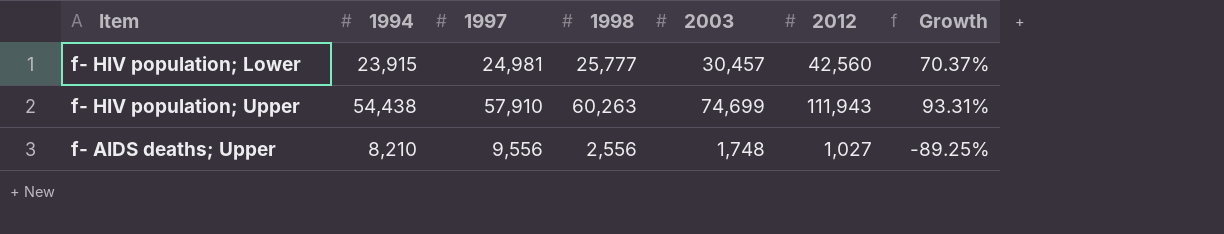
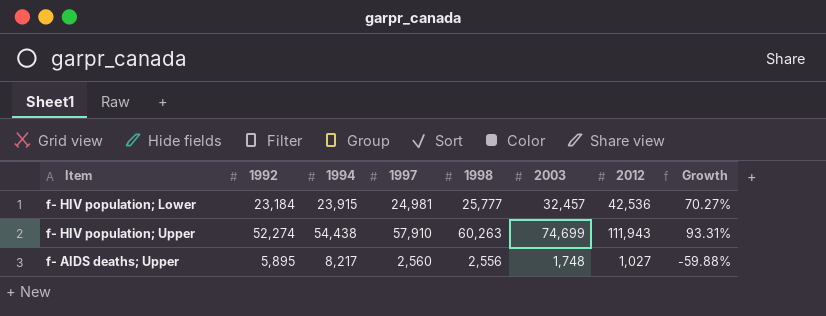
column 1992 | position: none -> 2
f- HIV population; Lower | 2003: 30,457 -> 32,457
f- HIV population; Lower | 2012: 42,560 -> 42,536
f- HIV population; Lower | Growth: 70.37% -> 70.27%
f- AIDS deaths; Upper | 1994: 8,210 -> 8,217
f- AIDS deaths; Upper | 1997: 9,556 -> 2,560
f- AIDS deaths; Upper | Growth: -89.25% -> -59.88%

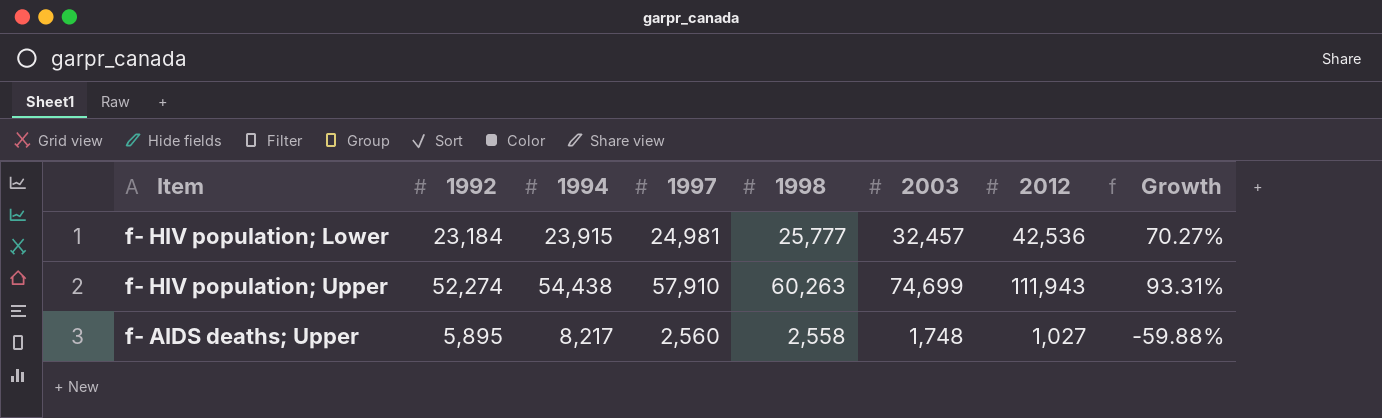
f- AIDS deaths; Upper | 1998: 2,556 -> 2,558

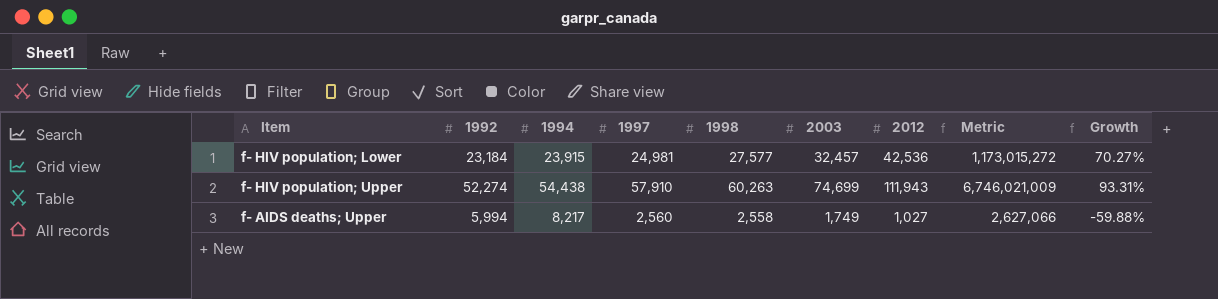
column Metric | formula: none -> [1998] * [2012]
f- HIV population; Lower | 1998: 25,777 -> 27,577
f- AIDS deaths; Upper | 1992: 5,895 -> 5,994
f- AIDS deaths; Upper | 2003: 1,748 -> 1,749

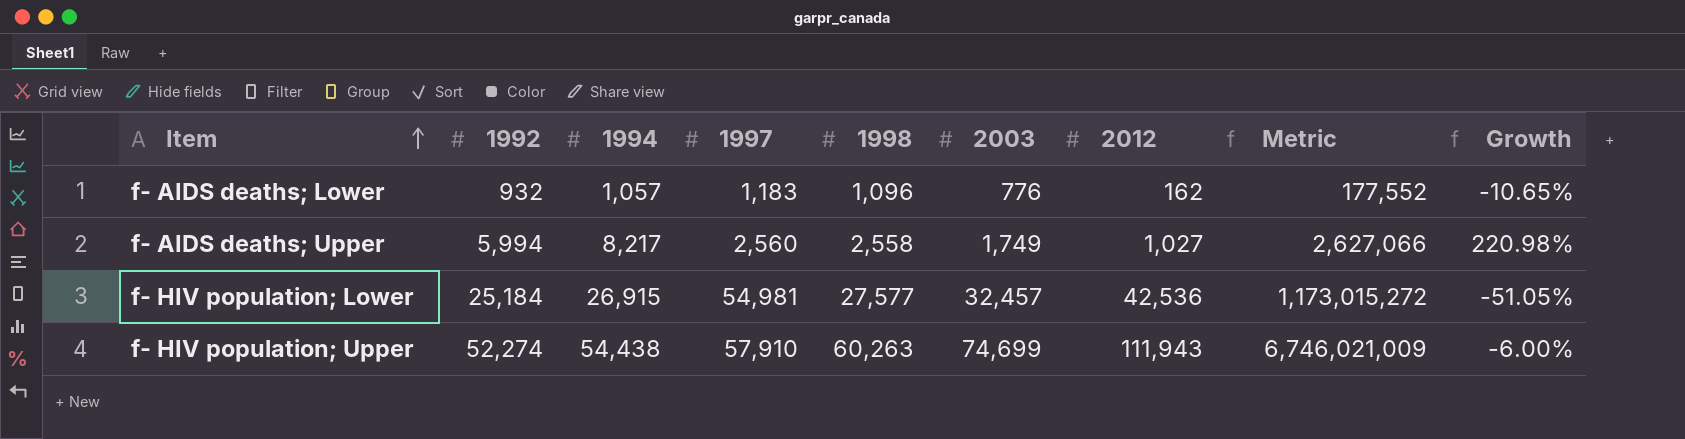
row order: none -> Item ascending
column Growth | formula: ([2012] - [1997]) / [1997] -> ([1994] - [1997]) / [1997]
row f- AIDS deaths; Lower: none -> 932 | 1,057 | 1,183 | 1,096 | 776 | 162 | 177,552 | -10.65%
f- HIV population; Lower | 1992: 23,184 -> 25,184
f- HIV population; Lower | 1994: 23,915 -> 26,915
f- HIV population; Lower | 1997: 24,981 -> 54,981

